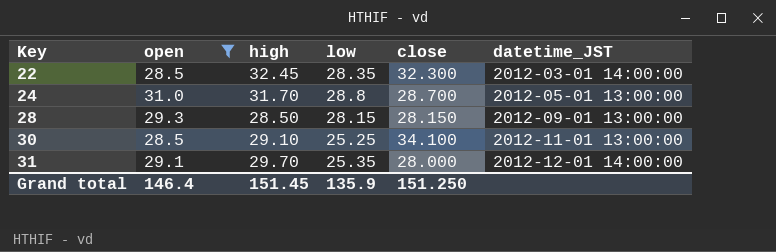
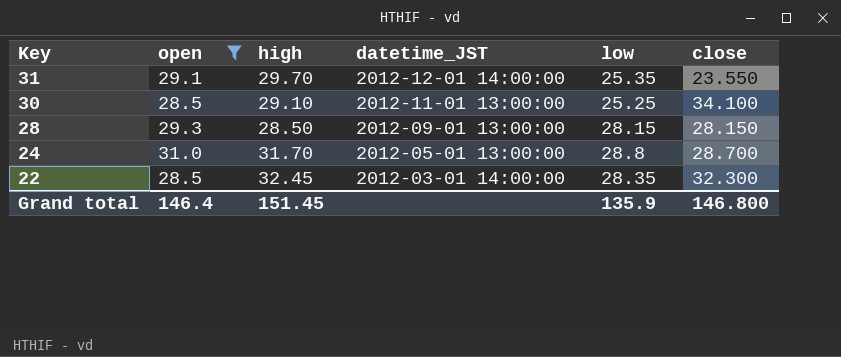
row order: Key ascending -> Key descending
column datetime_JST | position: 6 -> 4
31 | close: 28.000 -> 23.550
Grand total | close: 151.250 -> 146.800

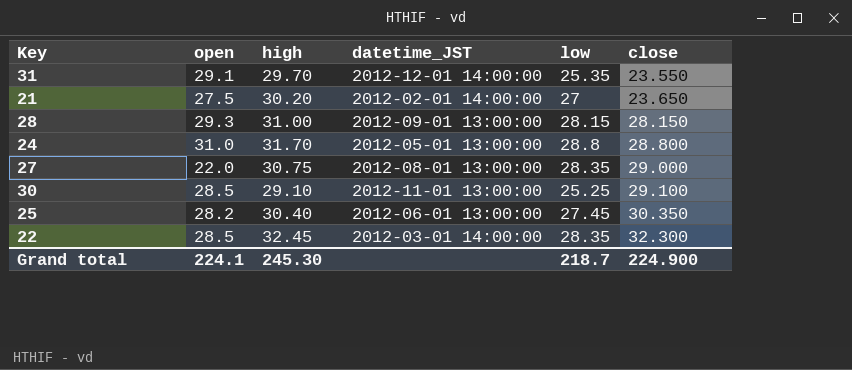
filter: open >= 28.5 -> none
row order: Key descending -> close ascending
28 | high: 28.50 -> 31.00
24 | close: 28.700 -> 28.800
30 | close: 34.100 -> 29.100
Grand total | open: 146.4 -> 224.1
Grand total | high: 151.45 -> 245.30
Grand total | low: 135.9 -> 218.7
Grand total | close: 146.800 -> 224.900

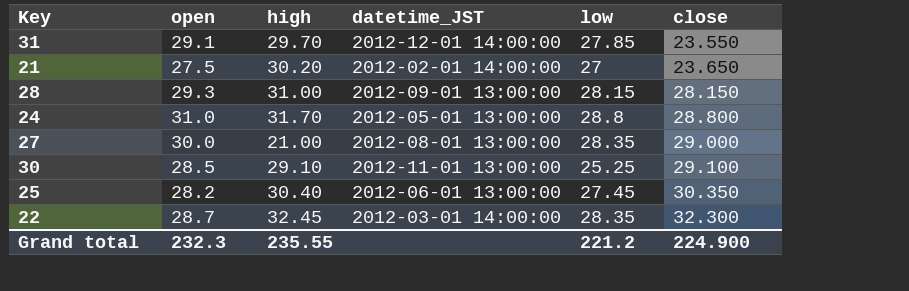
31 | low: 25.35 -> 27.85
27 | open: 22.0 -> 30.0
27 | high: 30.75 -> 21.00
22 | open: 28.5 -> 28.7
Grand total | open: 224.1 -> 232.3
Grand total | high: 245.30 -> 235.55
Grand total | low: 218.7 -> 221.2

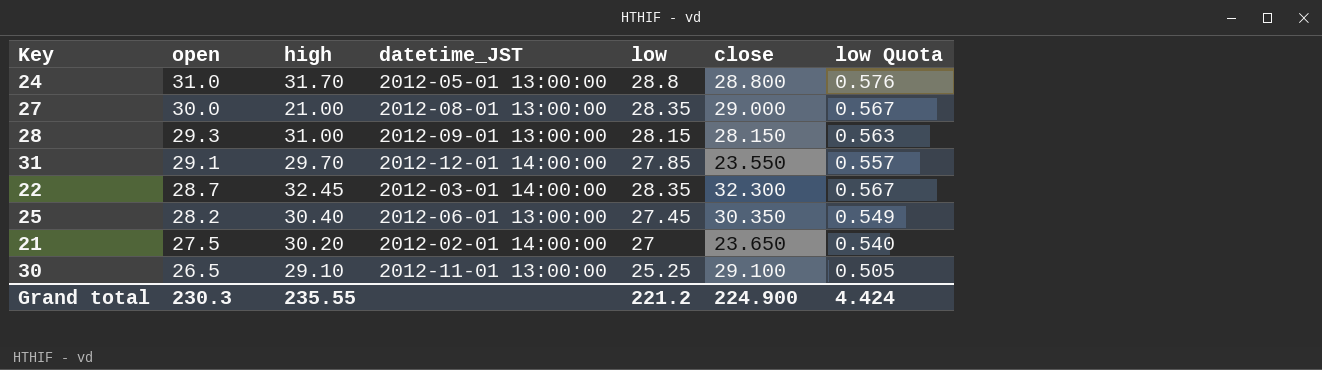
row order: close ascending -> open descending
column low Quota | formula: none -> [low] * 0.02
30 | open: 28.5 -> 26.5
Grand total | open: 232.3 -> 230.3

